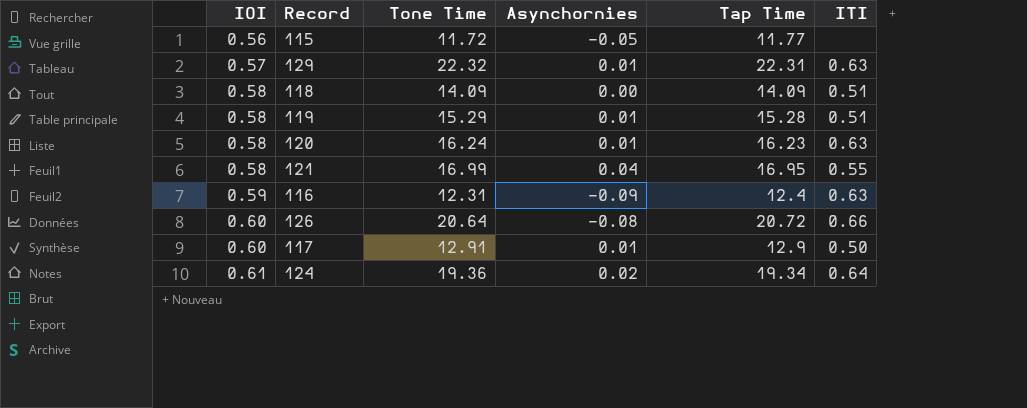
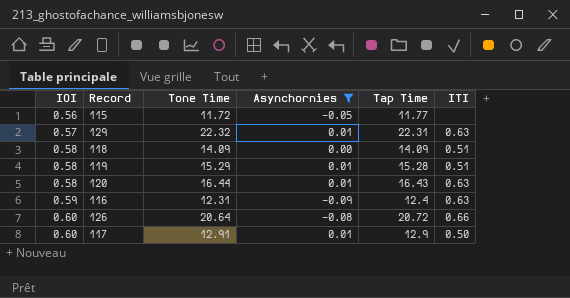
filter: none -> Asynchornies <= 0.01
120 | Tone Time: 16.24 -> 16.44
120 | Tap Time: 16.23 -> 16.43

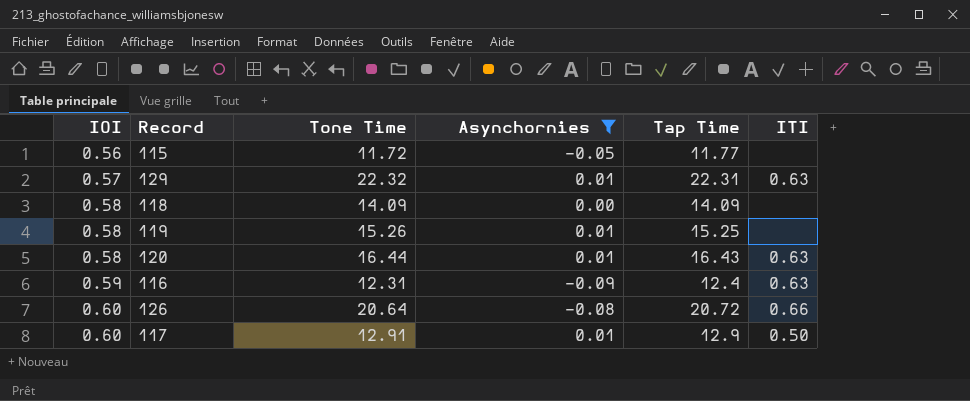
118 | ITI: 0.51 -> none
119 | Tone Time: 15.29 -> 15.26
119 | Tap Time: 15.28 -> 15.25
119 | ITI: 0.51 -> none

